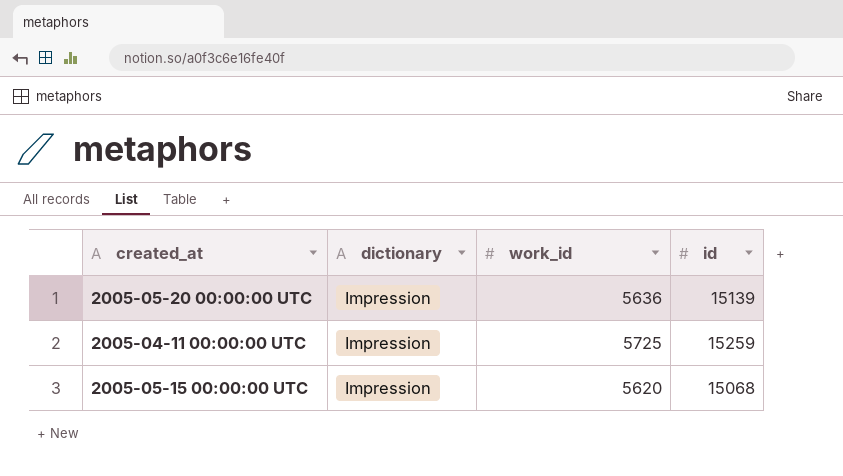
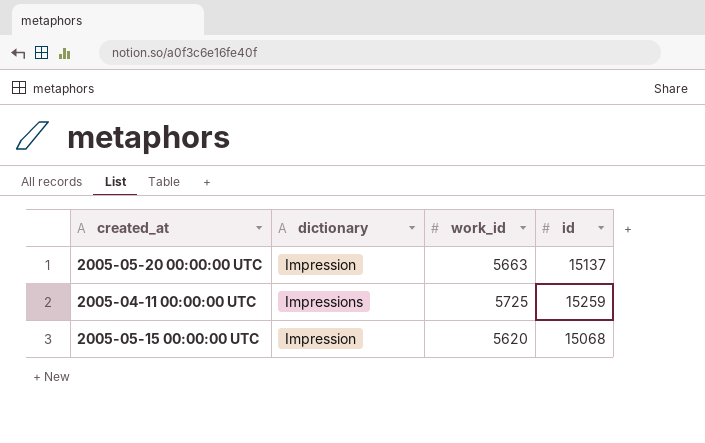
2005-05-20 00:00:00 UTC | work_id: 5636 -> 5663
2005-05-20 00:00:00 UTC | id: 15139 -> 15137
2005-04-11 00:00:00 UTC | dictionary: Impression -> Impressions

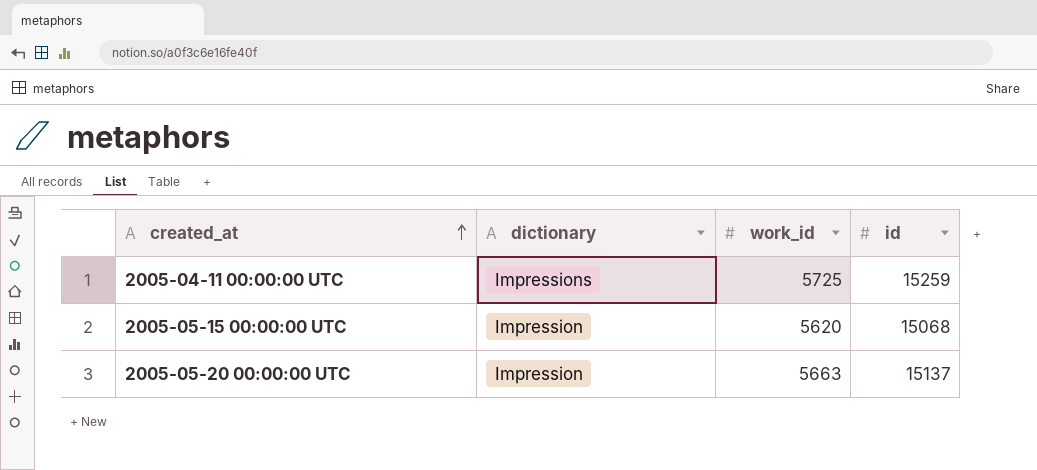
row order: none -> created_at ascending

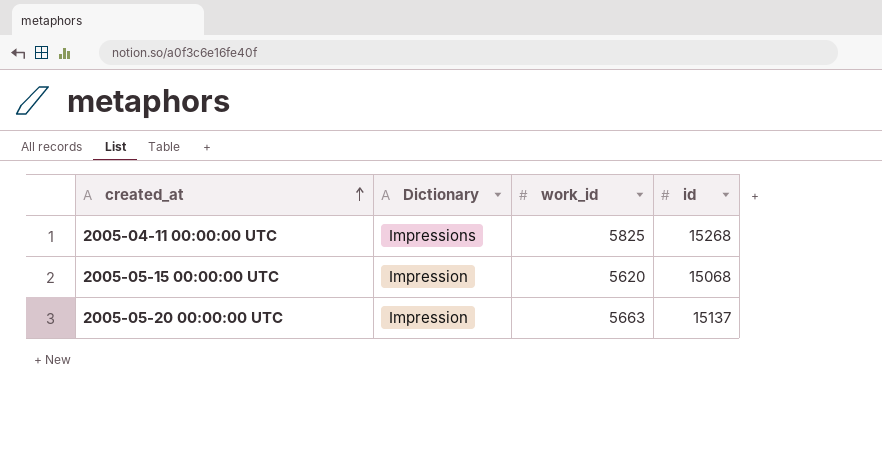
column name: dictionary -> Dictionary
2005-04-11 00:00:00 UTC | work_id: 5725 -> 5825
2005-04-11 00:00:00 UTC | id: 15259 -> 15268

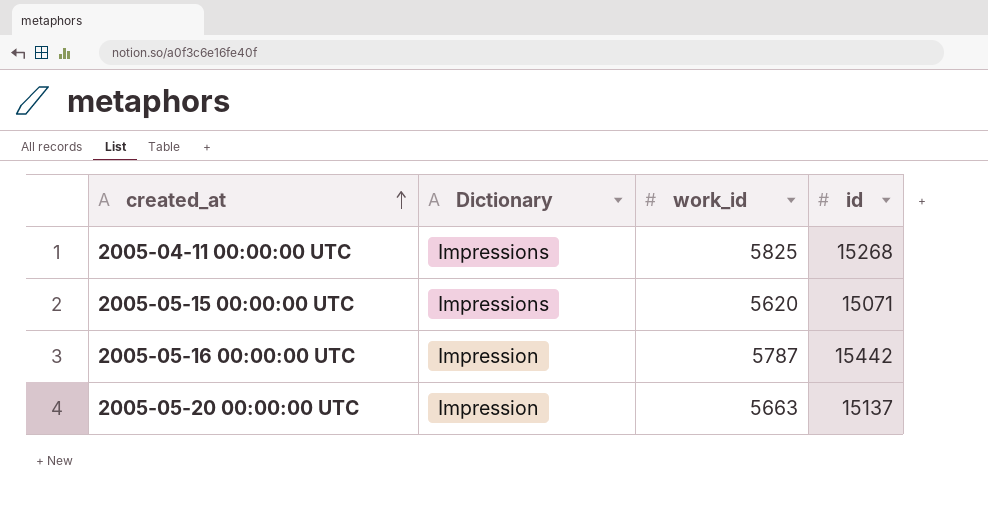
2005-05-15 00:00:00 UTC | Dictionary: Impression -> Impressions
2005-05-15 00:00:00 UTC | id: 15068 -> 15071
row 2005-05-16 00:00:00 UTC: none -> Impression | 5787 | 15442

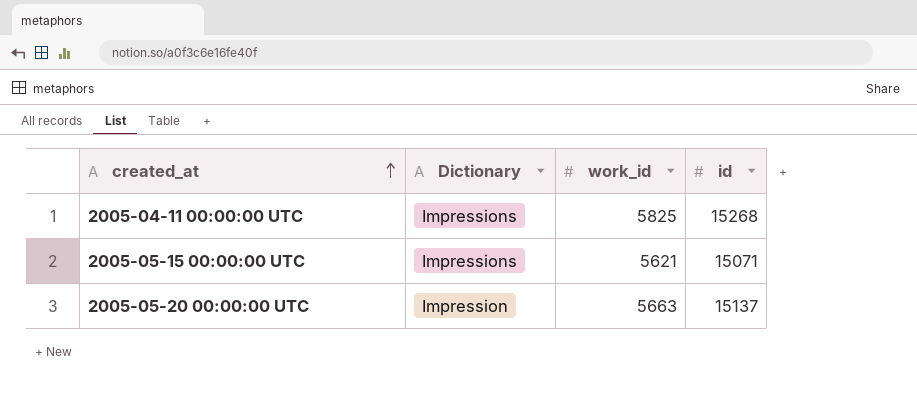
row 2005-05-16 00:00:00 UTC: Impression | 5787 | 15442 -> none
2005-05-15 00:00:00 UTC | work_id: 5620 -> 5621

